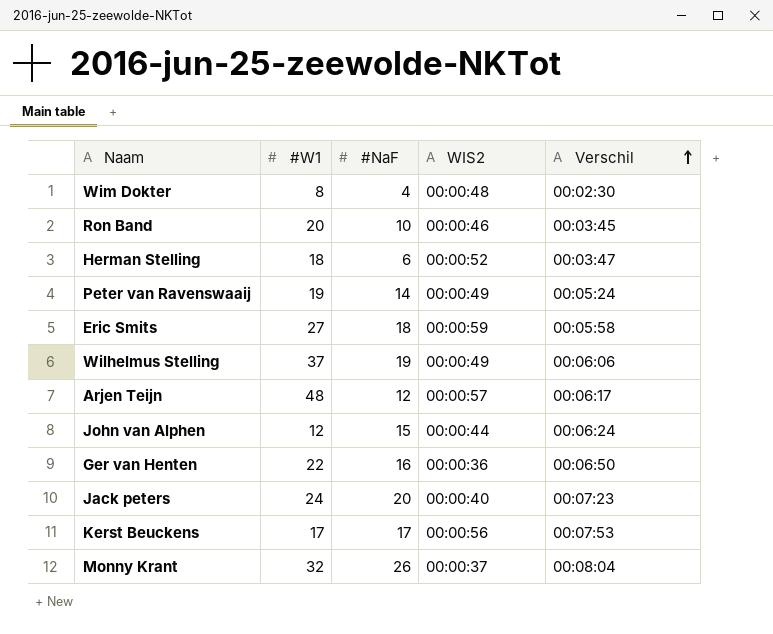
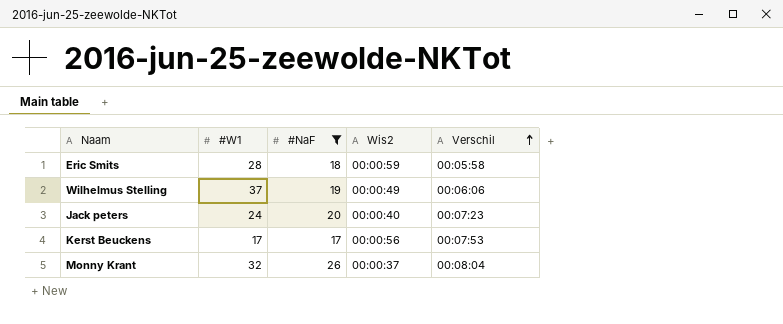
filter: none -> #NaF >= 17
column name: WIS2 -> Wis2
Eric Smits | #W1: 27 -> 28

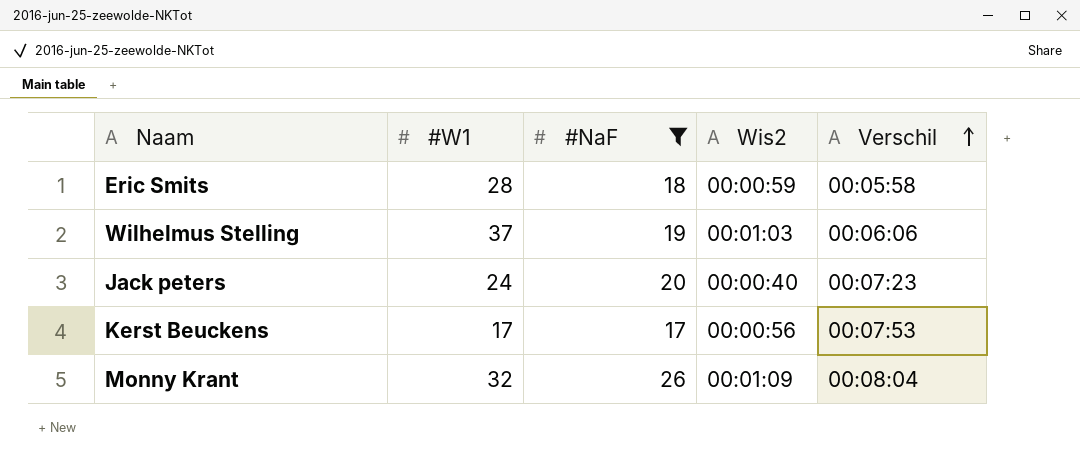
Wilhelmus Stelling | Wis2: 00:00:49 -> 00:01:03
Monny Krant | Wis2: 00:00:37 -> 00:01:09

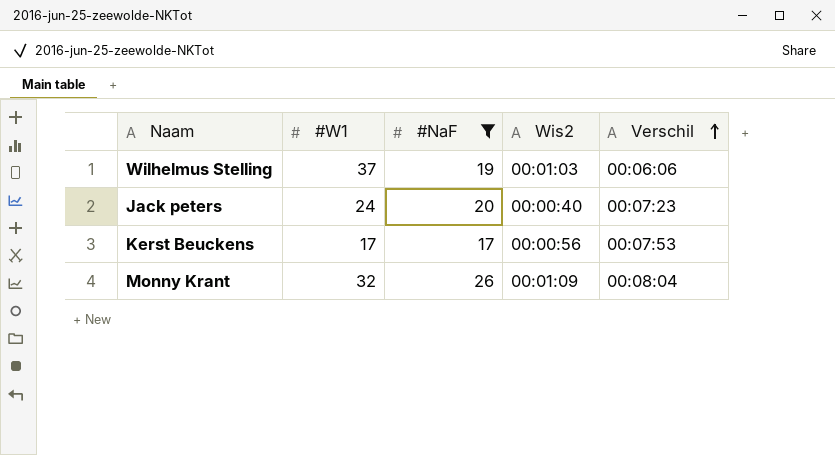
row Eric Smits: 28 | 18 | 00:00:59 | 00:05:58 -> none

